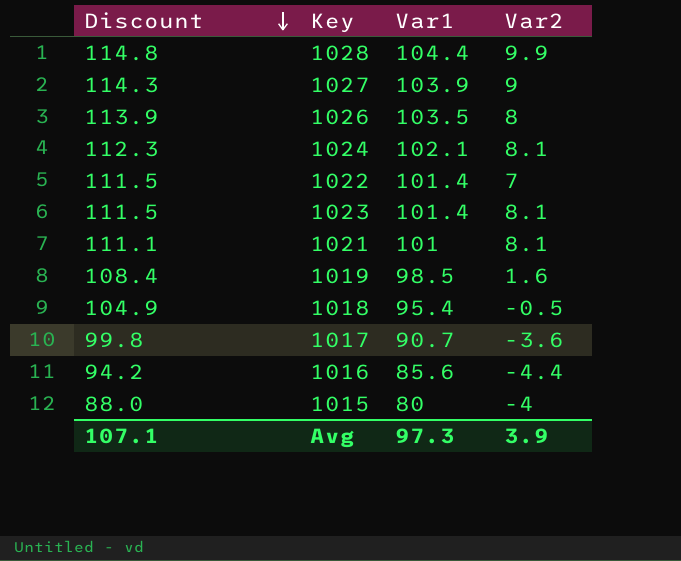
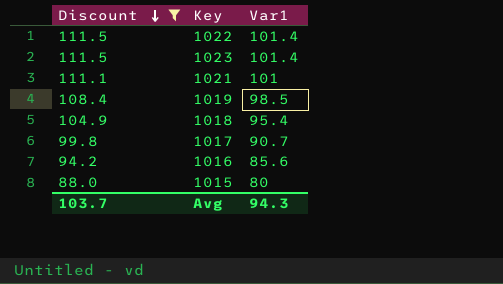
filter: none -> Discount <= 111.5
column Var2 | position: 4 -> none
Avg | Discount: 107.1 -> 103.7
Avg | Var1: 97.3 -> 94.3

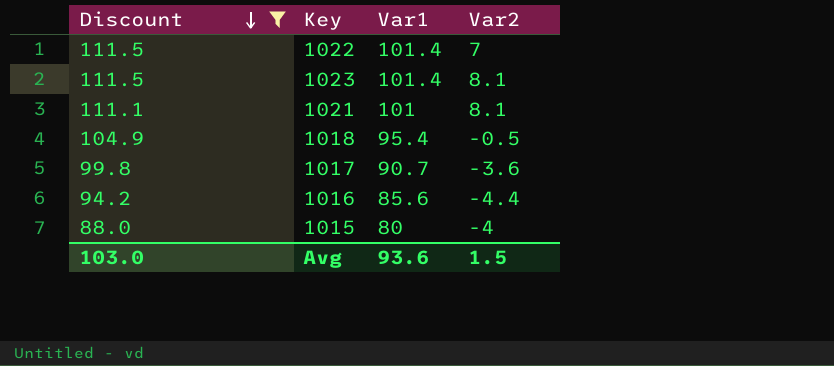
column Var2 | position: none -> 4
row 1019: 108.4 | 98.5 -> none
Avg | Discount: 103.7 -> 103.0
Avg | Var1: 94.3 -> 93.6

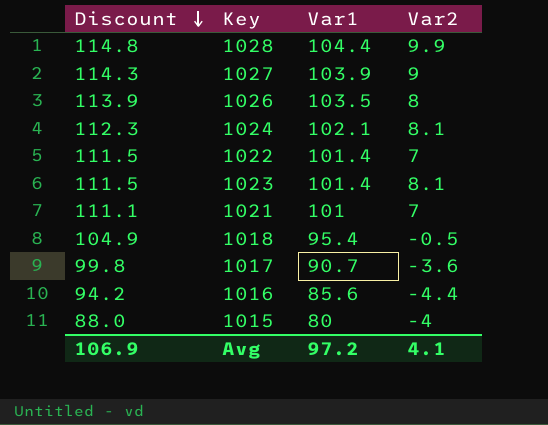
filter: Discount <= 111.5 -> none
1021 | Var2: 8.1 -> 7
Avg | Discount: 103.0 -> 106.9
Avg | Var1: 93.6 -> 97.2
Avg | Var2: 1.5 -> 4.1

